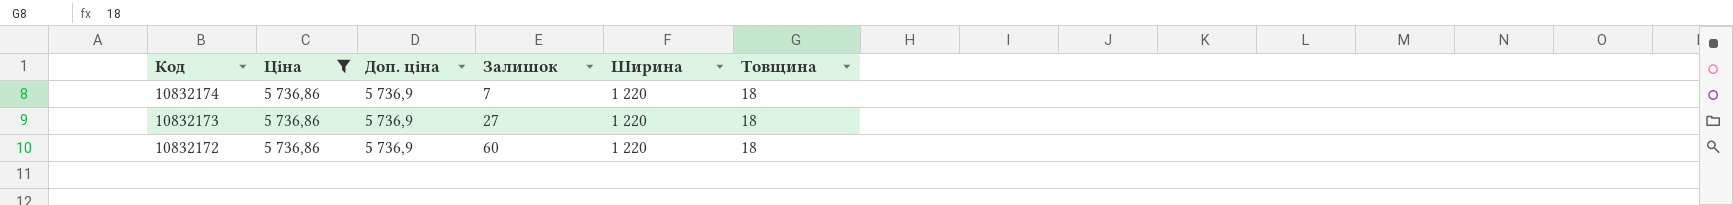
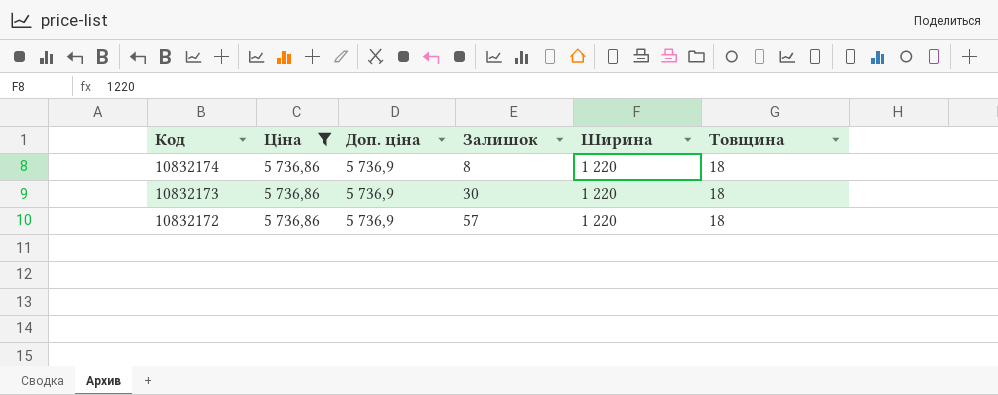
10832174 | Залишок: 7 -> 8
10832173 | Залишок: 27 -> 30
10832172 | Залишок: 60 -> 57

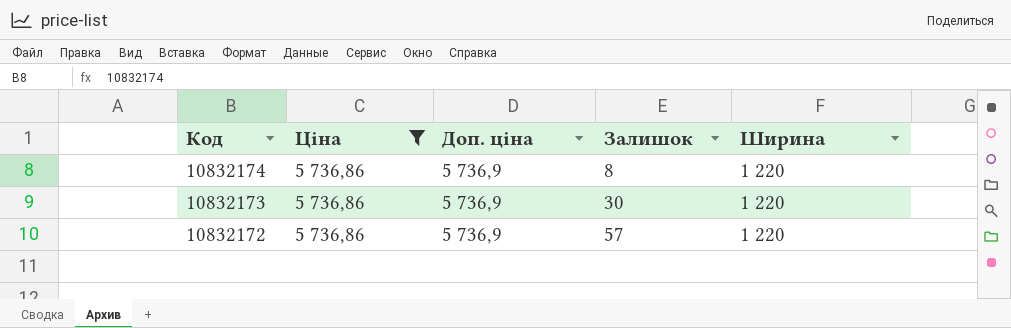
column Товщина | position: 6 -> none

